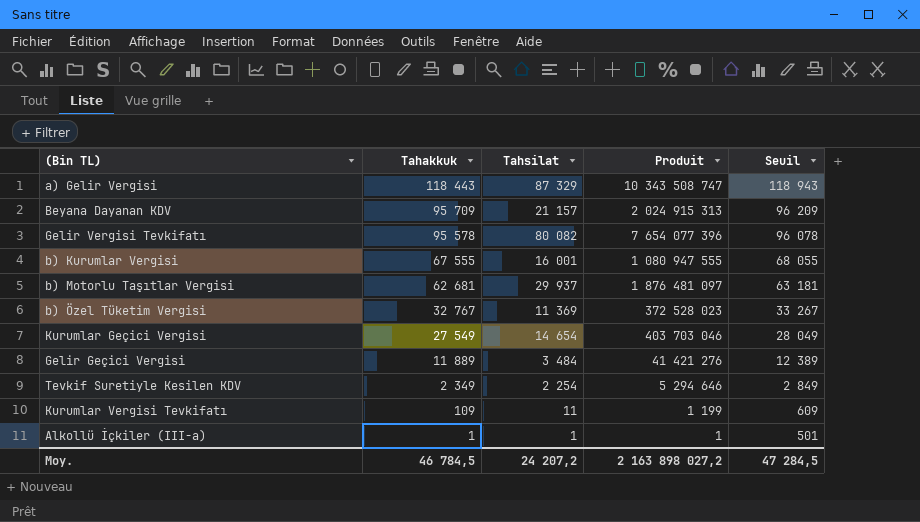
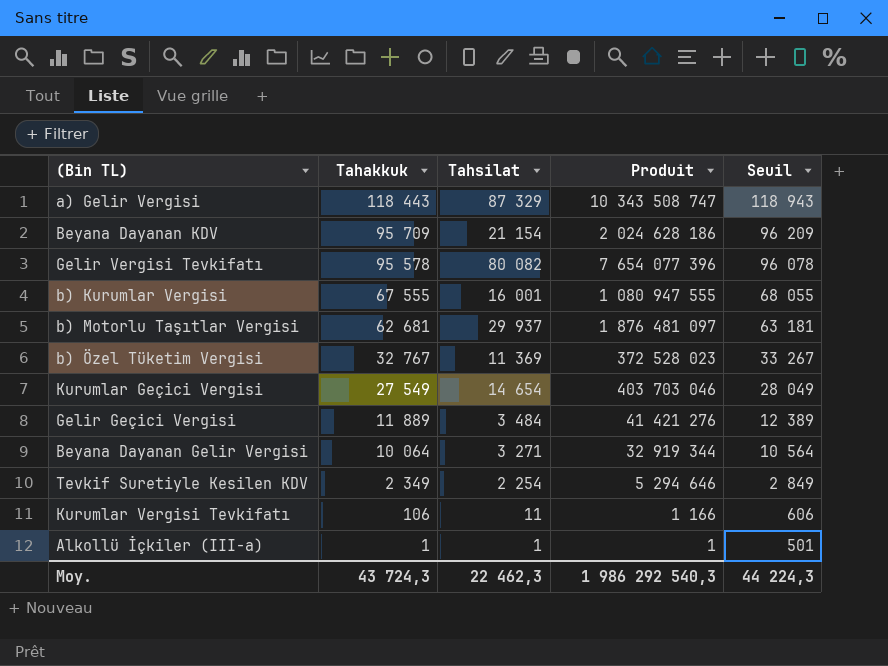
Beyana Dayanan KDV | Tahsilat: 21 157 -> 21 154
Beyana Dayanan KDV | Produit: 2 024 915 313 -> 2 024 628 186
row Beyana Dayanan Gelir Vergisi: none -> 10 064 | 3 271 | 32 919 344 | 10 564
Kurumlar Vergisi Tevkifatı | Tahakkuk: 109 -> 106
Kurumlar Vergisi Tevkifatı | Produit: 1 199 -> 1 166
Kurumlar Vergisi Tevkifatı | Seuil: 609 -> 606
Moy. | Tahakkuk: 46 784,5 -> 43 724,3
Moy. | Tahsilat: 24 207,2 -> 22 462,3
Moy. | Produit: 2 163 898 027,2 -> 1 986 292 540,3
Moy. | Seuil: 47 284,5 -> 44 224,3

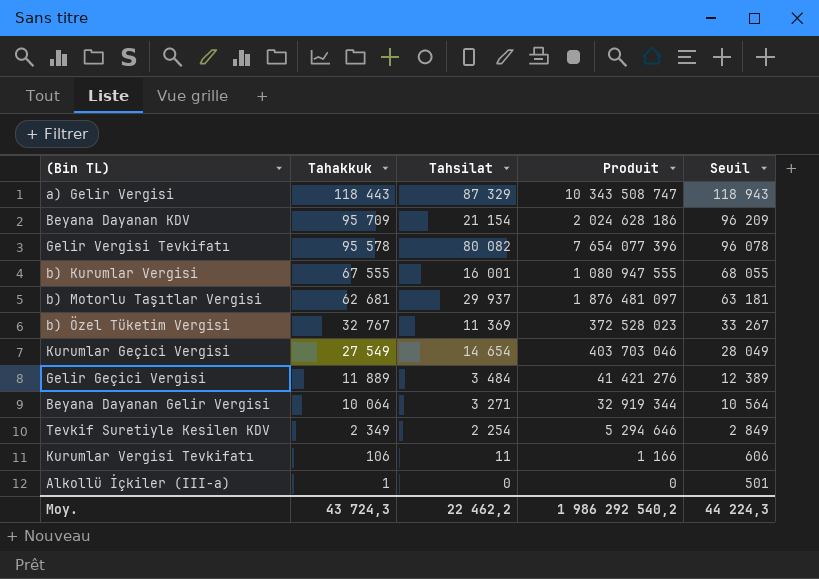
Alkollü İçkiler (III-a) | Tahsilat: 1 -> 0
Alkollü İçkiler (III-a) | Produit: 1 -> 0
Moy. | Tahsilat: 22 462,3 -> 22 462,2
Moy. | Produit: 1 986 292 540,3 -> 1 986 292 540,2

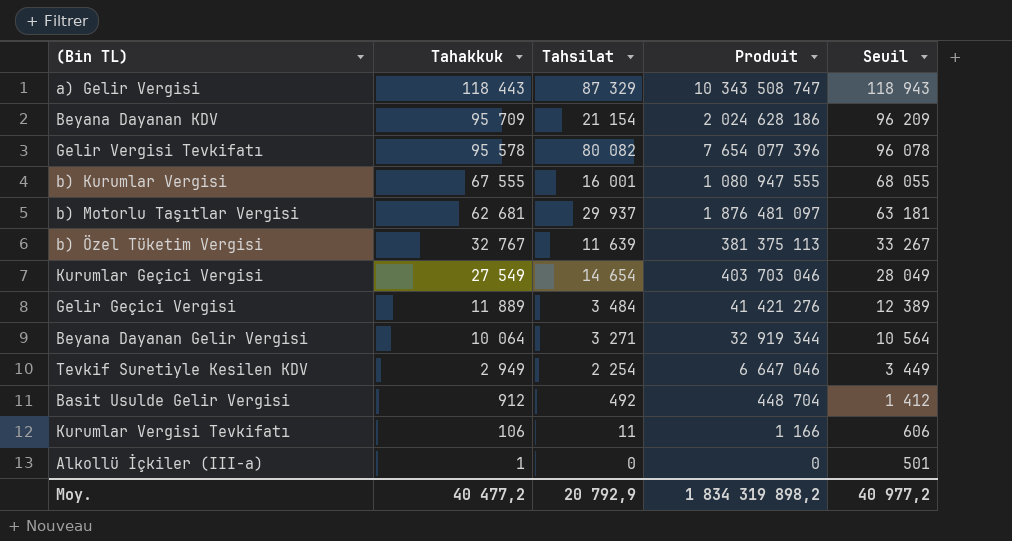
b) Özel Tüketim Vergisi | Tahsilat: 11 369 -> 11 639
b) Özel Tüketim Vergisi | Produit: 372 528 023 -> 381 375 113
Tevkif Suretiyle Kesilen KDV | Tahakkuk: 2 349 -> 2 949
Tevkif Suretiyle Kesilen KDV | Produit: 5 294 646 -> 6 647 046
Tevkif Suretiyle Kesilen KDV | Seuil: 2 849 -> 3 449
row Basit Usulde Gelir Vergisi: none -> 912 | 492 | 448 704 | 1 412
Moy. | Tahakkuk: 43 724,3 -> 40 477,2
Moy. | Tahsilat: 22 462,2 -> 20 792,9
Moy. | Produit: 1 986 292 540,2 -> 1 834 319 898,2
Moy. | Seuil: 44 224,3 -> 40 977,2

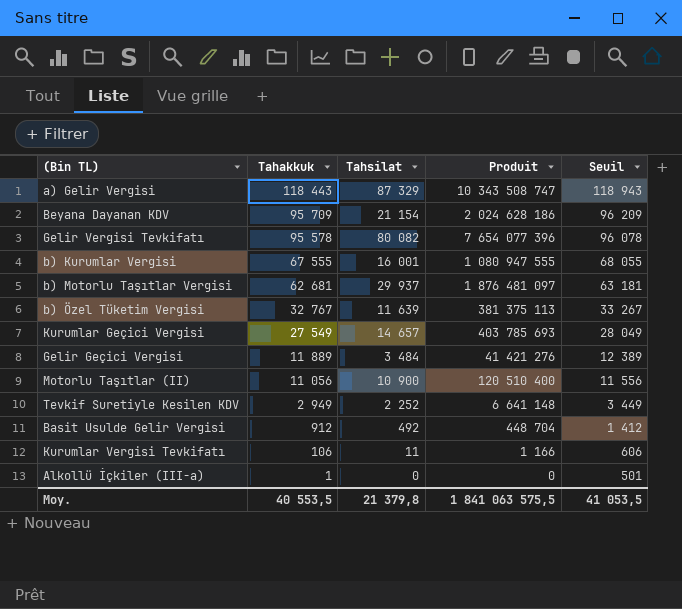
row Beyana Dayanan Gelir Vergisi: 10 064 | 3 271 | 32 919 344 | 10 564 -> none
Kurumlar Geçici Vergisi | Tahsilat: 14 654 -> 14 657
Kurumlar Geçici Vergisi | Produit: 403 703 046 -> 403 785 693
row Motorlu Taşıtlar (II): none -> 11 056 | 10 900 | 120 510 400 | 11 556
Tevkif Suretiyle Kesilen KDV | Tahsilat: 2 254 -> 2 252
Tevkif Suretiyle Kesilen KDV | Produit: 6 647 046 -> 6 641 148
Moy. | Tahakkuk: 40 477,2 -> 40 553,5
Moy. | Tahsilat: 20 792,9 -> 21 379,8
Moy. | Produit: 1 834 319 898,2 -> 1 841 063 575,5
Moy. | Seuil: 40 977,2 -> 41 053,5

